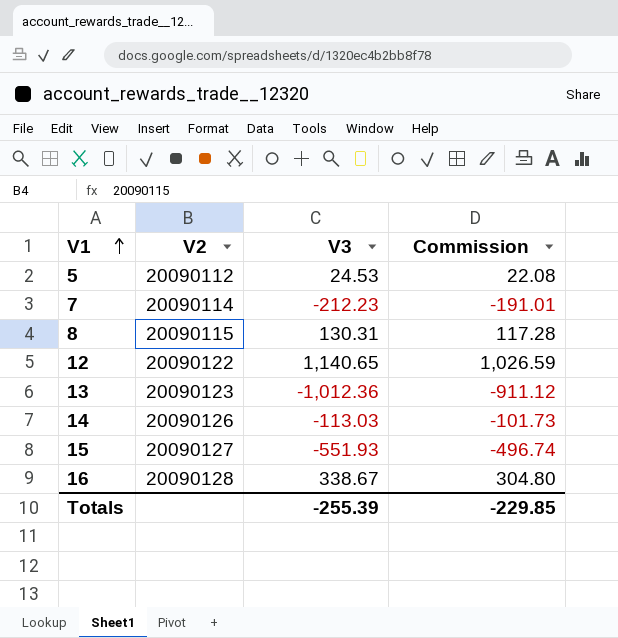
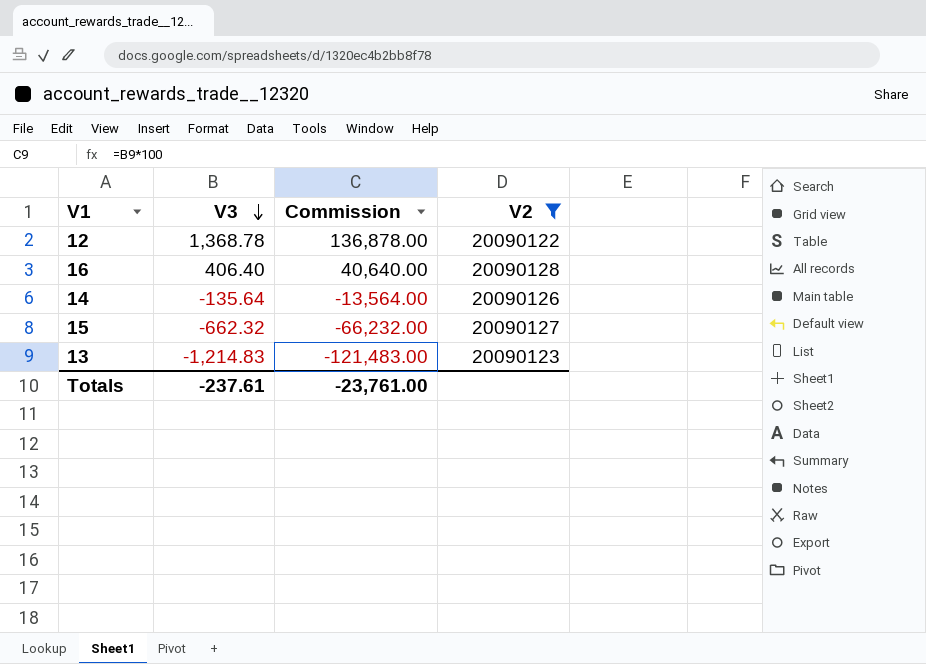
filter: none -> V2 >= 20090122
row order: V1 ascending -> V3 descending
column Commission | formula: [V3] * 0.9 -> [V3] * 100
column V2 | position: 2 -> 4
12 | V3: 1,140.65 -> 1,368.78
16 | V3: 338.67 -> 406.40
14 | V3: -113.03 -> -135.64
15 | V3: -551.93 -> -662.32
13 | V3: -1,012.36 -> -1,214.83
Totals | V3: -255.39 -> -237.61
Totals | Commission: -229.85 -> -23,761.00

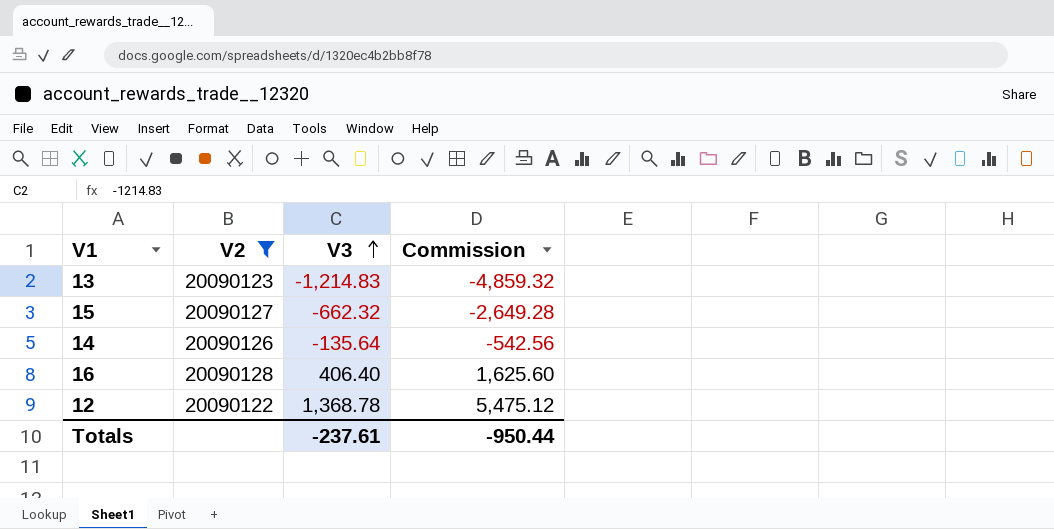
row order: V3 descending -> V3 ascending
column V2 | position: 4 -> 2
column Commission | formula: [V3] * 100 -> [V3] * 4
Totals | Commission: -23,761.00 -> -950.44

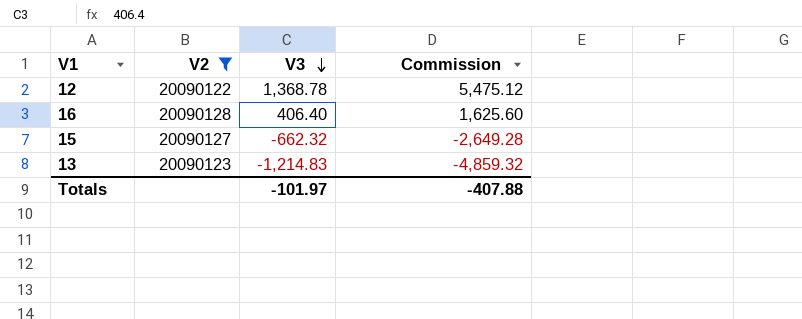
row order: V3 ascending -> V3 descending
row 14: 20090126 | -135.64 | -542.56 -> none
Totals | V3: -237.61 -> -101.97
Totals | Commission: -950.44 -> -407.88

